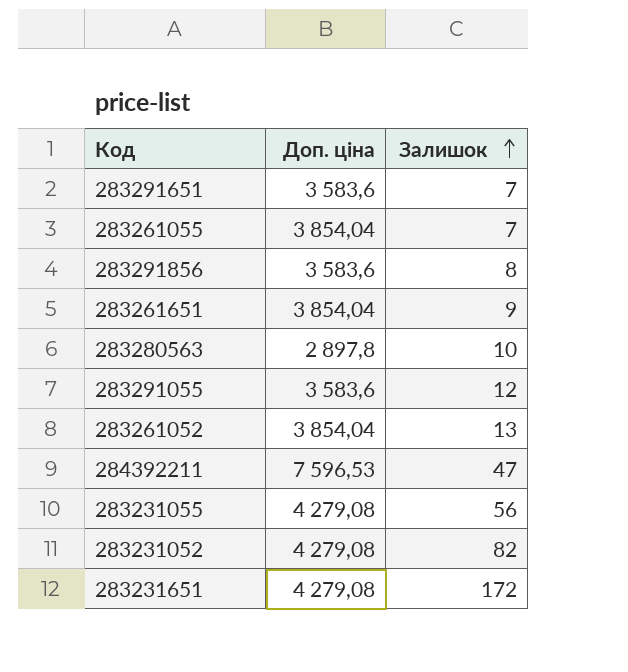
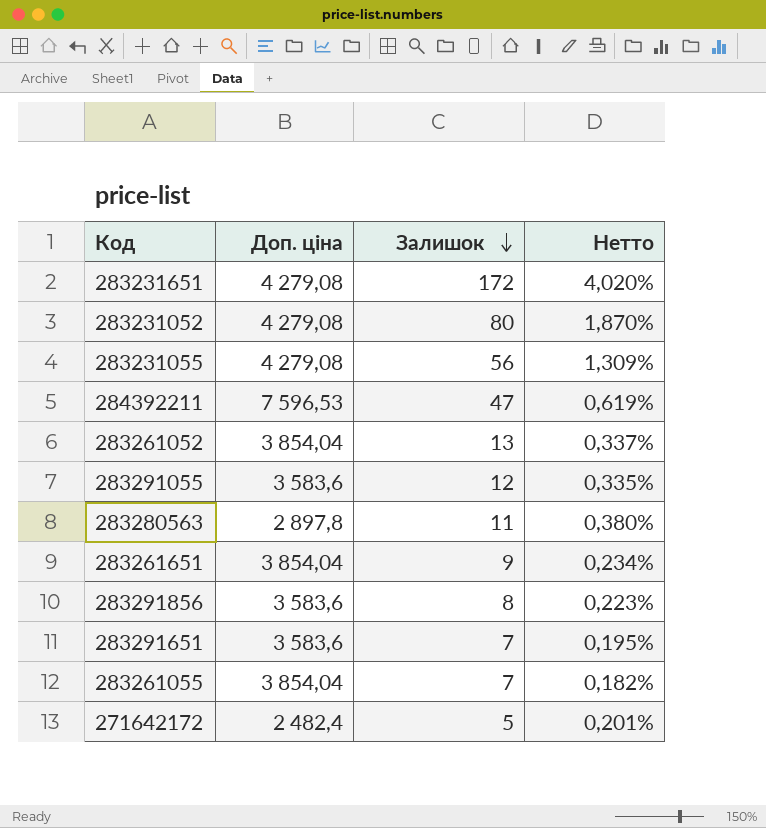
row order: Залишок ascending -> Залишок descending
column Нетто | formula: none -> [Залишок] / [Доп. ціна]
283231052 | Залишок: 82 -> 80
283280563 | Залишок: 10 -> 11
row 271642172: none -> 2 482,4 | 5 | 0,201%

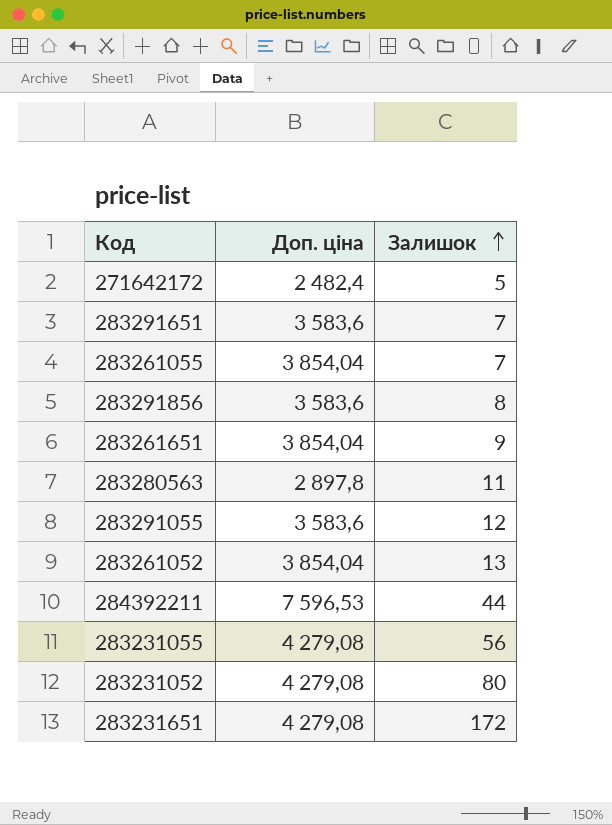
row order: Залишок descending -> Залишок ascending
column Нетто | formula: [Залишок] / [Доп. ціна] -> none
284392211 | Залишок: 47 -> 44

